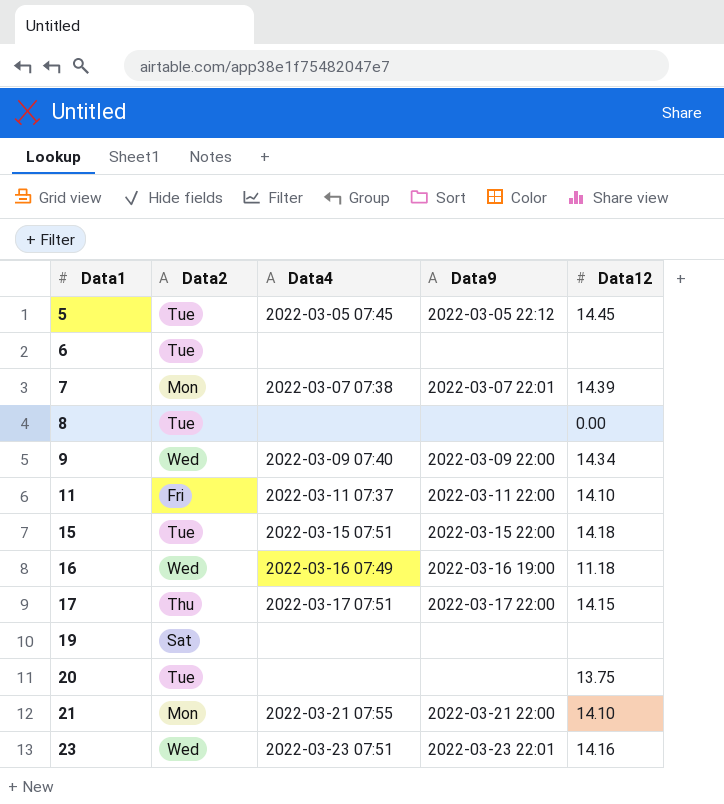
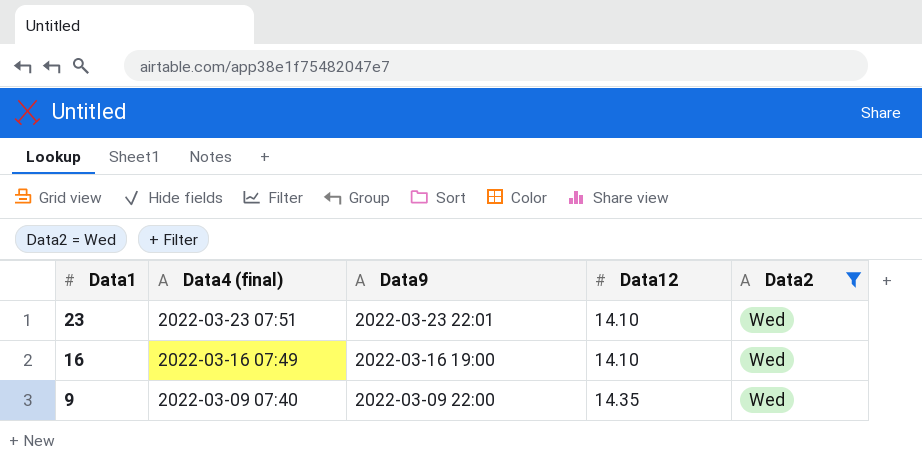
filter: none -> Data2 = Wed
row order: Data1 ascending -> Data1 descending
column name: Data4 -> Data4 (final)
column Data2 | position: 2 -> 5
23 | Data12: 14.16 -> 14.10
16 | Data12: 11.18 -> 14.10
9 | Data12: 14.34 -> 14.35

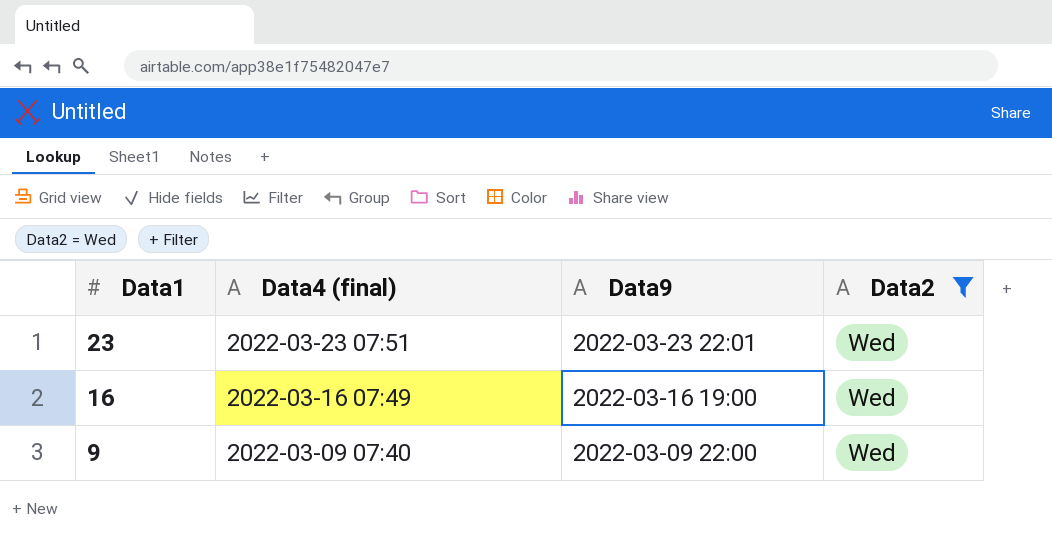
column Data12 | position: 4 -> none

